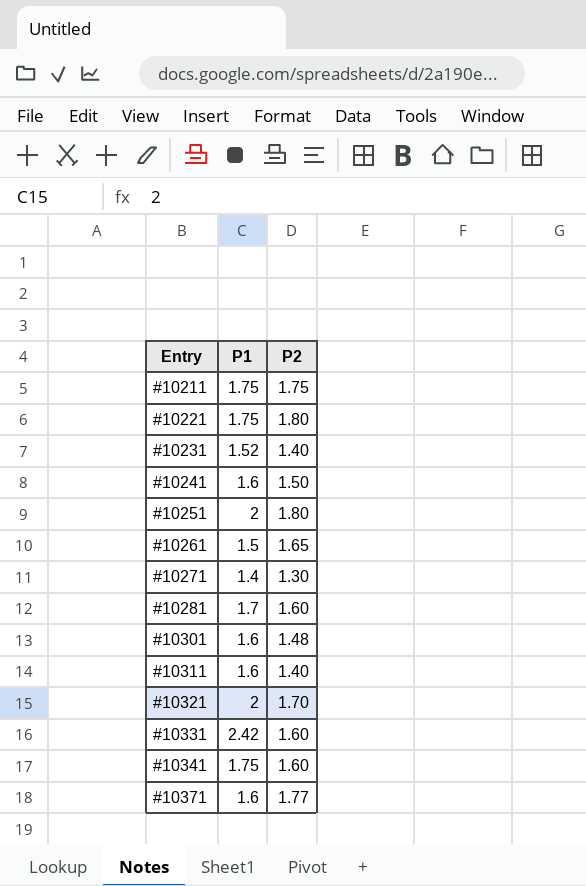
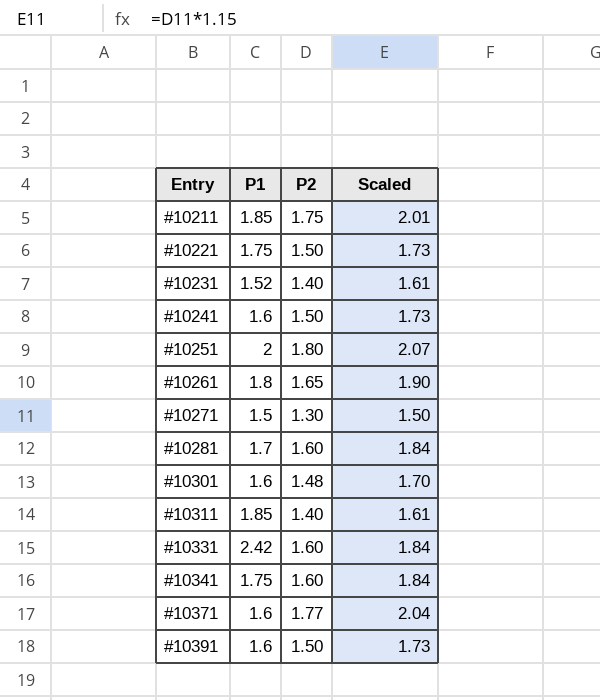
column Scaled | formula: none -> [P2] * 1.15
row #10321: 2 | 1.70 -> none
#10211 | P1: 1.75 -> 1.85
#10221 | P2: 1.80 -> 1.50
#10261 | P1: 1.5 -> 1.8
#10271 | P1: 1.4 -> 1.5
#10311 | P1: 1.6 -> 1.85
row #10391: none -> 1.6 | 1.50 | 1.73

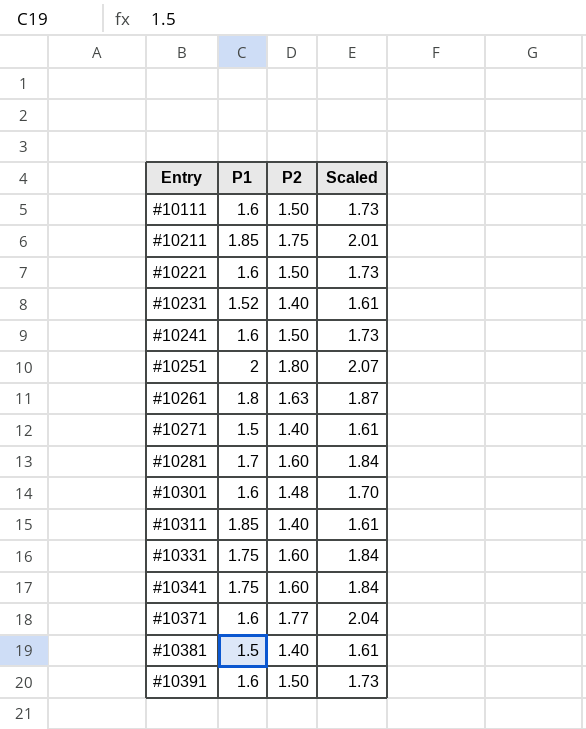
row #10111: none -> 1.6 | 1.50 | 1.73
#10221 | P1: 1.75 -> 1.6
#10261 | P2: 1.65 -> 1.63
#10261 | Scaled: 1.90 -> 1.87
#10271 | P2: 1.30 -> 1.40
#10271 | Scaled: 1.50 -> 1.61
#10331 | P1: 2.42 -> 1.75
row #10381: none -> 1.5 | 1.40 | 1.61

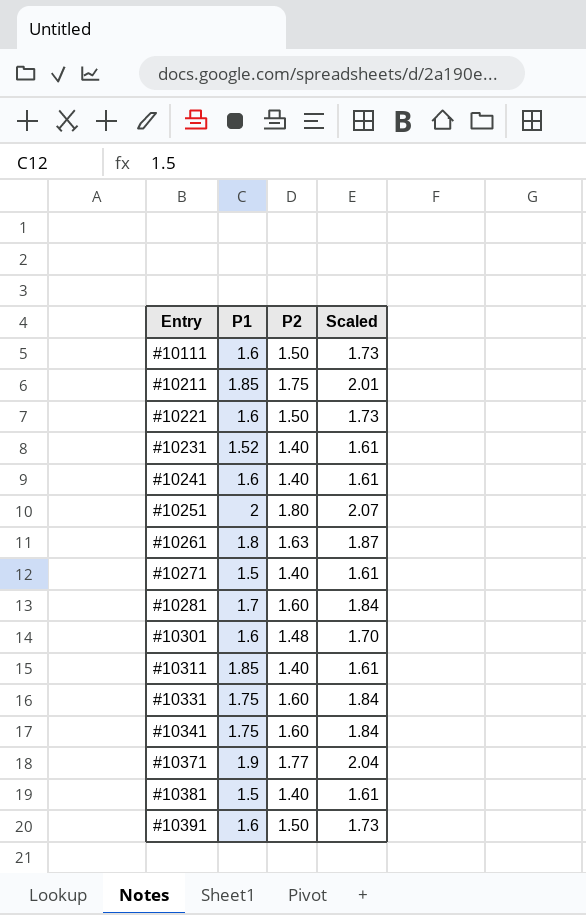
#10241 | P2: 1.50 -> 1.40
#10241 | Scaled: 1.73 -> 1.61
#10371 | P1: 1.6 -> 1.9

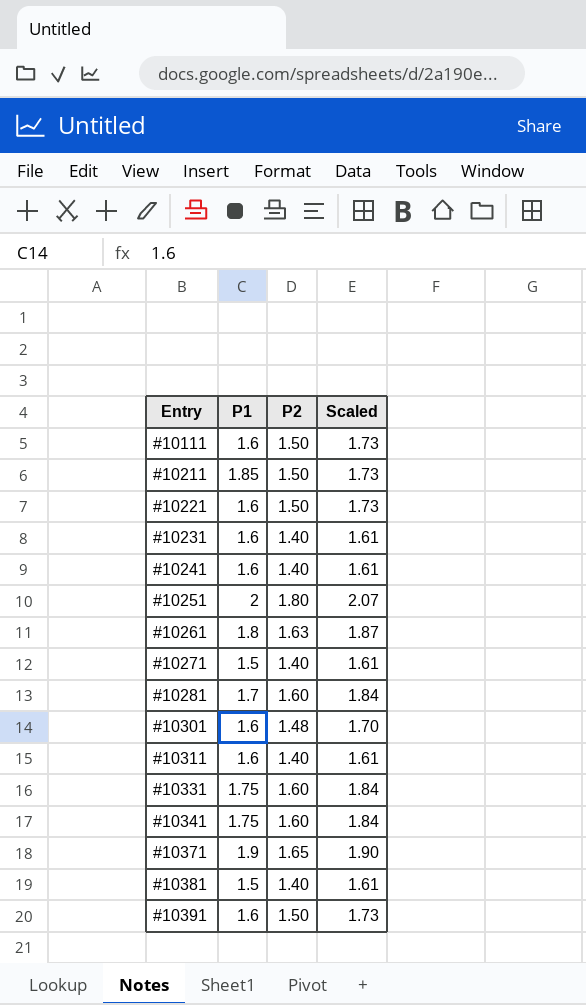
#10211 | P2: 1.75 -> 1.50
#10211 | Scaled: 2.01 -> 1.73
#10231 | P1: 1.52 -> 1.6
#10311 | P1: 1.85 -> 1.6
#10371 | P2: 1.77 -> 1.65
#10371 | Scaled: 2.04 -> 1.90

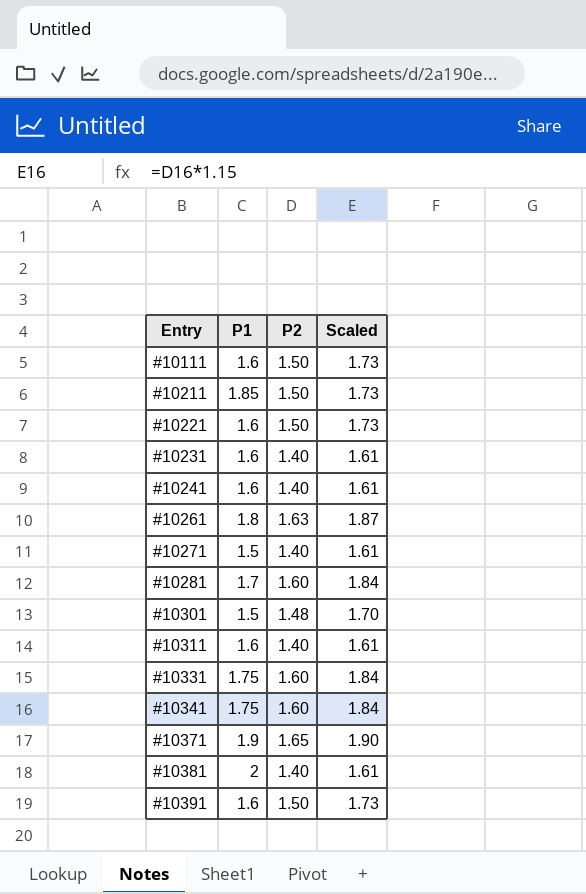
row #10251: 2 | 1.80 | 2.07 -> none
#10301 | P1: 1.6 -> 1.5
#10381 | P1: 1.5 -> 2

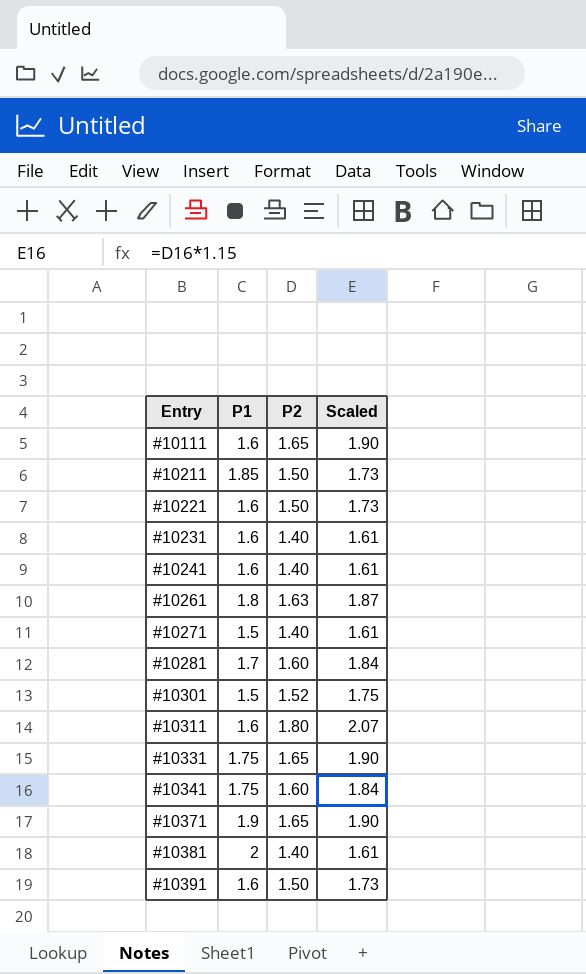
#10111 | P2: 1.50 -> 1.65
#10111 | Scaled: 1.73 -> 1.90
#10301 | P2: 1.48 -> 1.52
#10301 | Scaled: 1.70 -> 1.75
#10311 | P2: 1.40 -> 1.80
#10311 | Scaled: 1.61 -> 2.07
#10331 | P2: 1.60 -> 1.65
#10331 | Scaled: 1.84 -> 1.90

